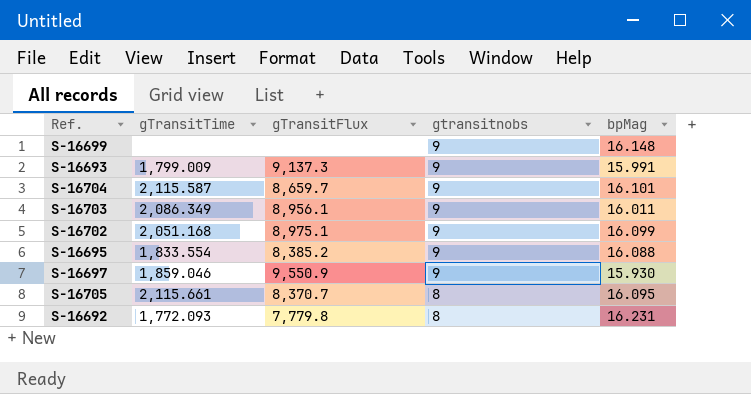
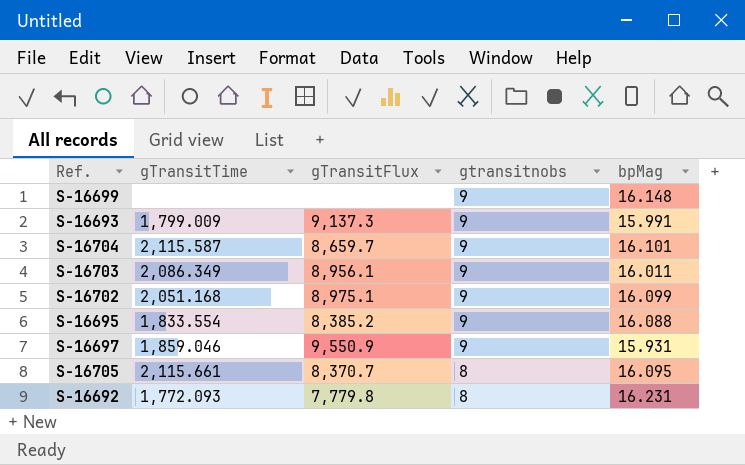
S-16697 | bpMag: 15.930 -> 15.931

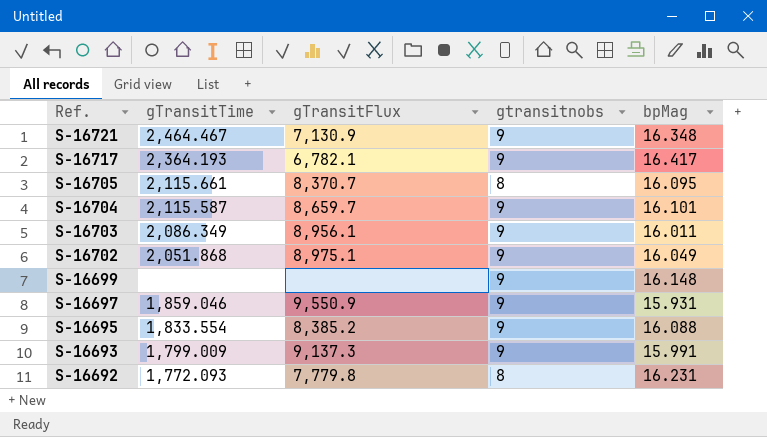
row order: gtransitnobs descending -> Ref. descending
row S-16721: none -> 2,464.467 | 7,130.9 | 9 | 16.348
row S-16717: none -> 2,364.193 | 6,782.1 | 9 | 16.417
S-16702 | gTransitTime: 2,051.168 -> 2,051.868
S-16702 | bpMag: 16.099 -> 16.049

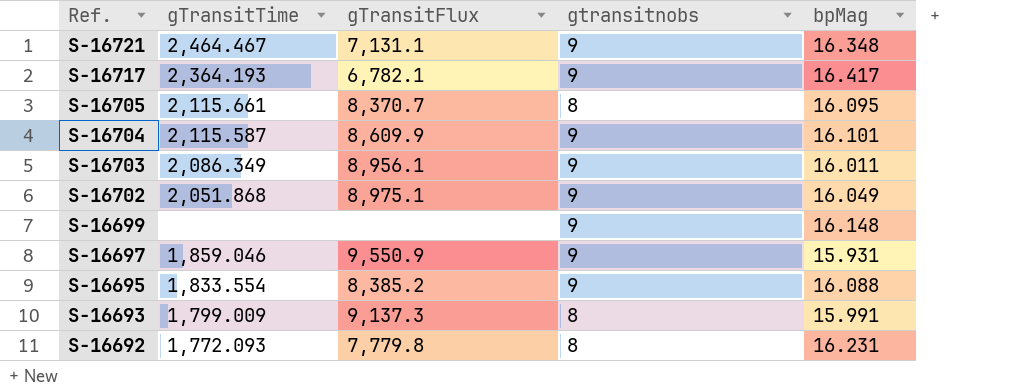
S-16721 | gTransitFlux: 7,130.9 -> 7,131.1
S-16704 | gTransitFlux: 8,659.7 -> 8,609.9
S-16693 | gtransitnobs: 9 -> 8

